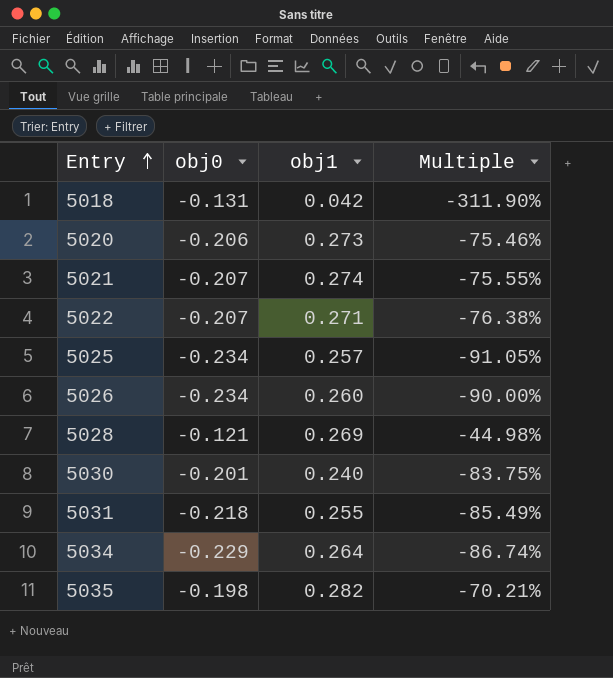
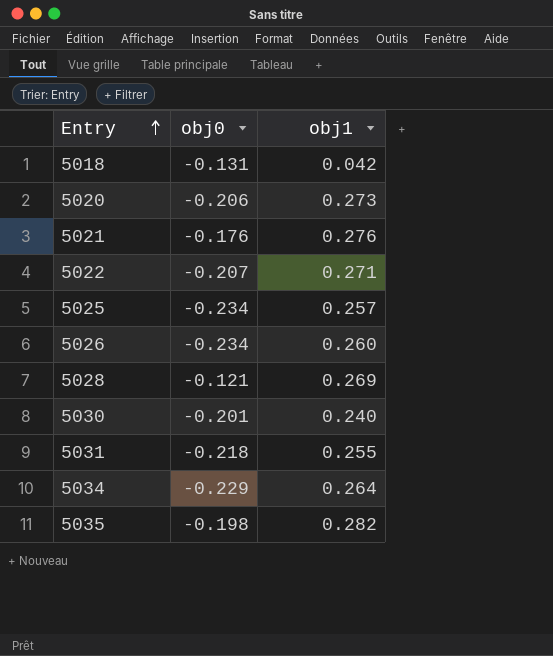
column Multiple | formula: [obj0] / [obj1] -> none
5021 | obj0: -0.207 -> -0.176
5021 | obj1: 0.274 -> 0.276

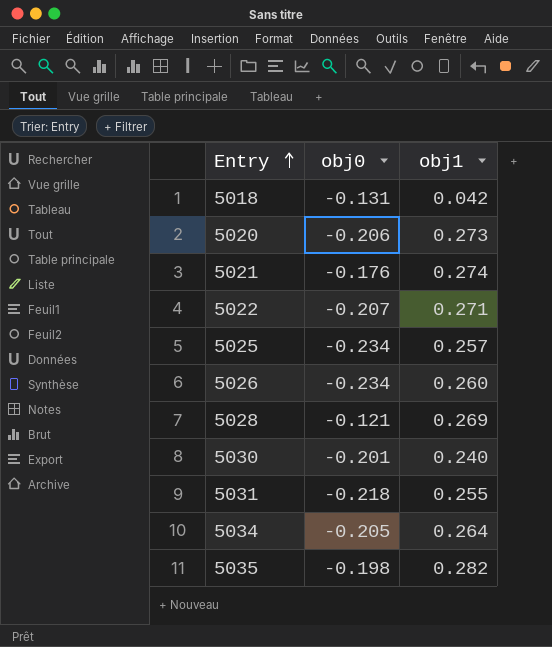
5021 | obj1: 0.276 -> 0.274
5034 | obj0: -0.229 -> -0.205

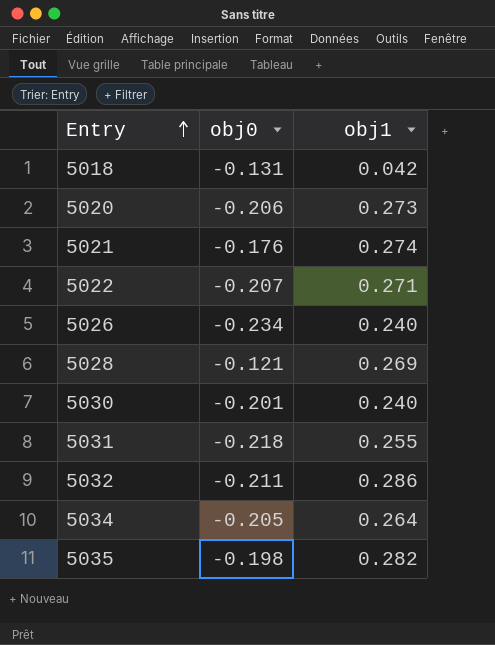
row 5025: -0.234 | 0.257 -> none
5026 | obj1: 0.260 -> 0.240
row 5032: none -> -0.211 | 0.286

